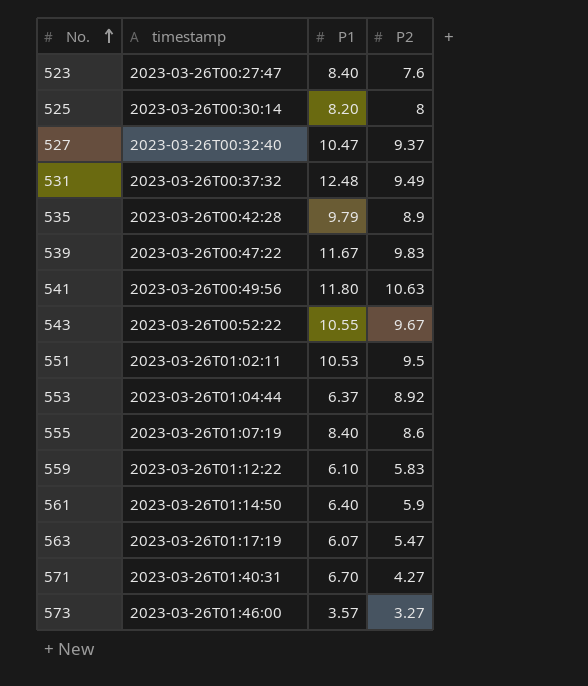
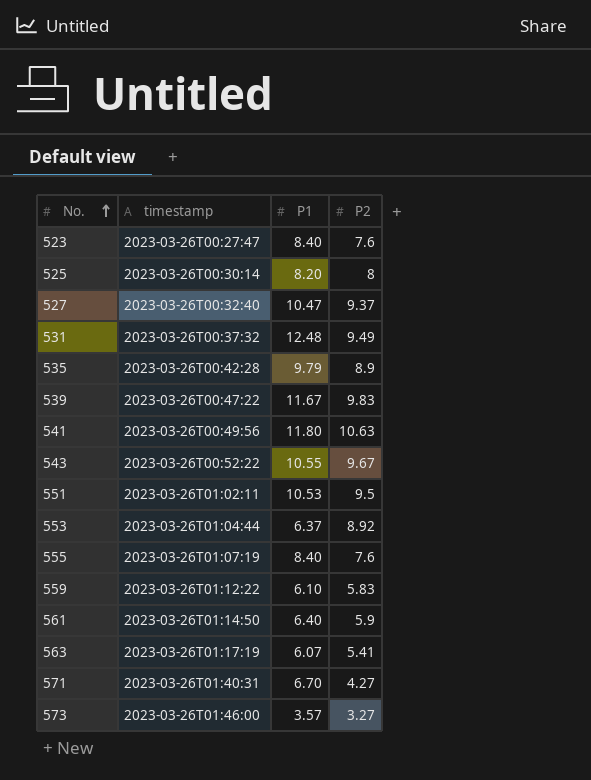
555 | P2: 8.6 -> 7.6
563 | P2: 5.47 -> 5.41

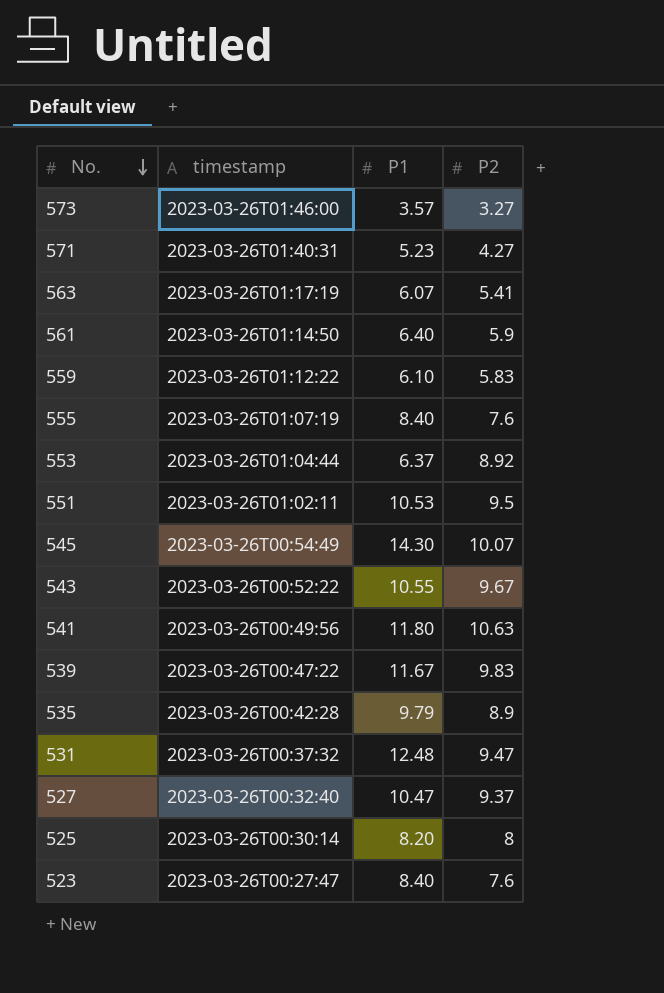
row order: No. ascending -> No. descending
571 | P1: 6.70 -> 5.23
row 545: none -> 2023-03-26T00:54:49 | 14.30 | 10.07
531 | P2: 9.49 -> 9.47

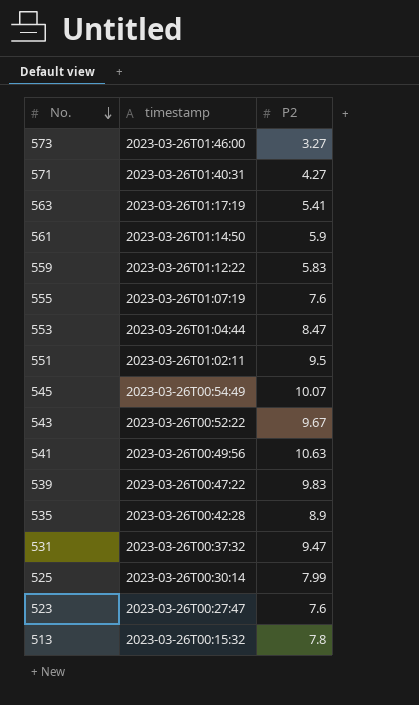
column P1 | position: 3 -> none
row 527: 2023-03-26T00:32:40 | 10.47 | 9.37 -> none
553 | P2: 8.92 -> 8.47
525 | P2: 8 -> 7.99
row 513: none -> 2023-03-26T00:15:32 | 7.8

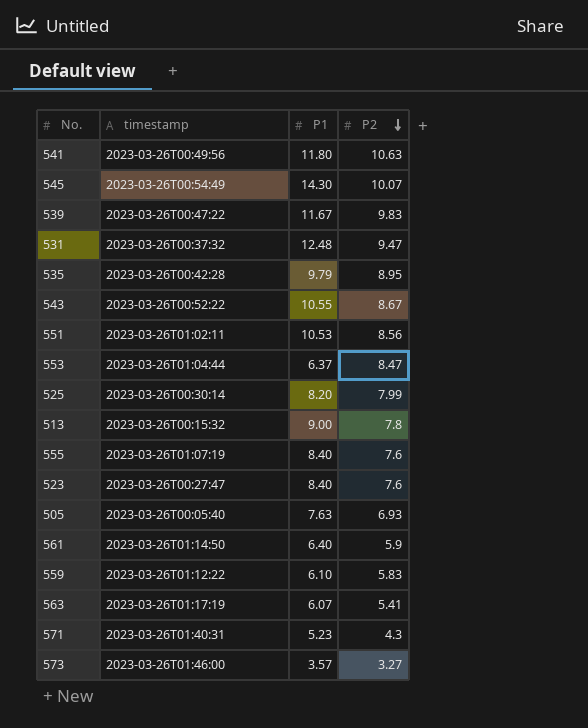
row order: No. descending -> P2 descending
column P1 | position: none -> 3
535 | P2: 8.9 -> 8.95
543 | P2: 9.67 -> 8.67
551 | P2: 9.5 -> 8.56
row 505: none -> 2023-03-26T00:05:40 | 7.63 | 6.93
571 | P2: 4.27 -> 4.3

